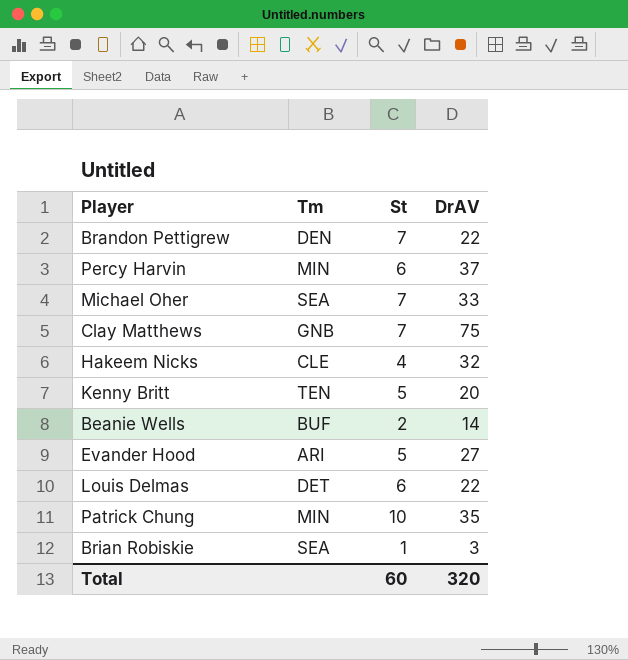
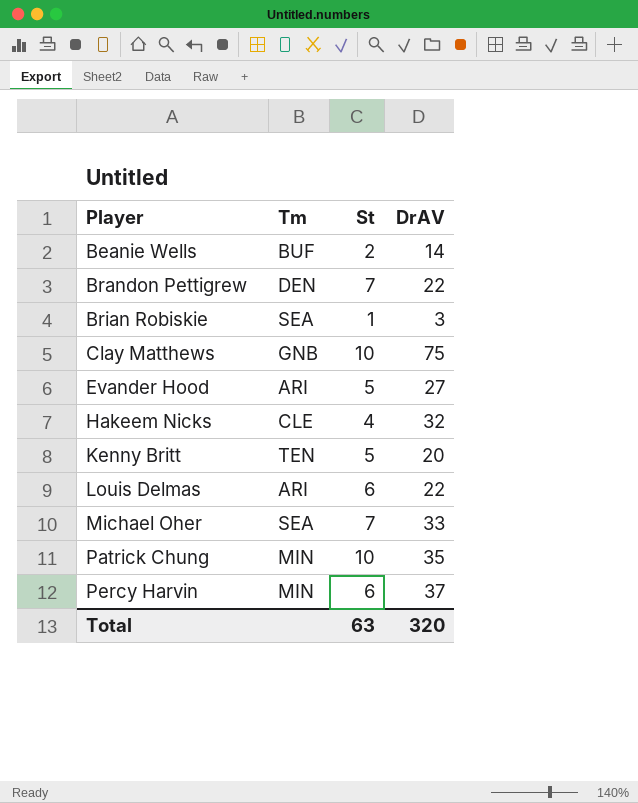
row order: none -> Player ascending
Clay Matthews | St: 7 -> 10
Louis Delmas | Tm: DET -> ARI
Total | St: 60 -> 63

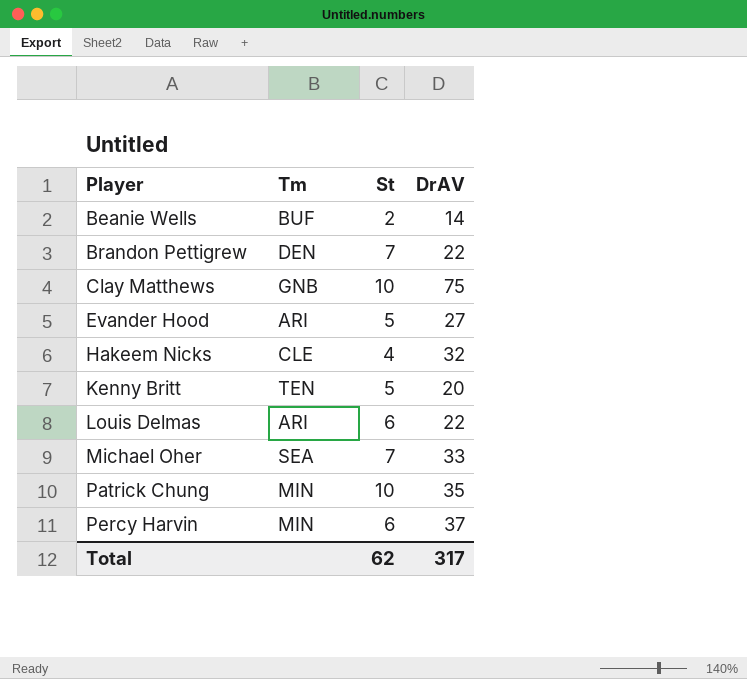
row Brian Robiskie: SEA | 1 | 3 -> none
Total | St: 63 -> 62
Total | DrAV: 320 -> 317

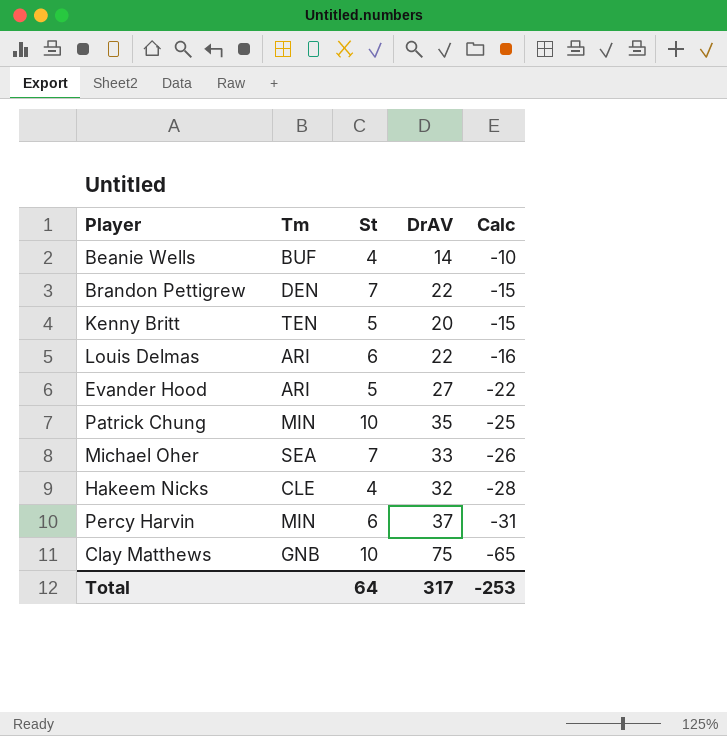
row order: Player ascending -> Calc descending
column Calc | formula: none -> [St] - [DrAV]
Beanie Wells | St: 2 -> 4
Total | St: 62 -> 64

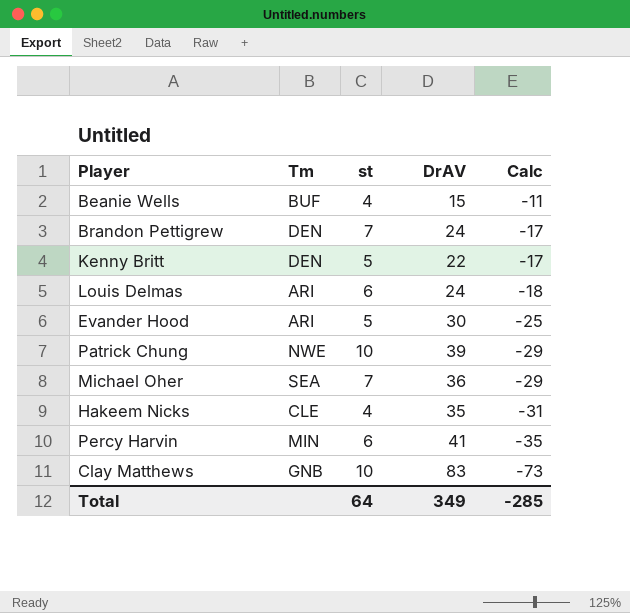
column name: St -> st
Beanie Wells | DrAV: 14 -> 15
Beanie Wells | Calc: -10 -> -11
Brandon Pettigrew | DrAV: 22 -> 24
Brandon Pettigrew | Calc: -15 -> -17
Kenny Britt | Tm: TEN -> DEN
Kenny Britt | DrAV: 20 -> 22
Kenny Britt | Calc: -15 -> -17
Louis Delmas | DrAV: 22 -> 24
Louis Delmas | Calc: -16 -> -18
Evander Hood | DrAV: 27 -> 30
Evander Hood | Calc: -22 -> -25
Patrick Chung | Tm: MIN -> NWE
Patrick Chung | DrAV: 35 -> 39
Patrick Chung | Calc: -25 -> -29
Michael Oher | DrAV: 33 -> 36
Michael Oher | Calc: -26 -> -29
Hakeem Nicks | DrAV: 32 -> 35
Hakeem Nicks | Calc: -28 -> -31
Percy Harvin | DrAV: 37 -> 41
Percy Harvin | Calc: -31 -> -35
Clay Matthews | DrAV: 75 -> 83
Clay Matthews | Calc: -65 -> -73
Total | DrAV: 317 -> 349
Total | Calc: -253 -> -285

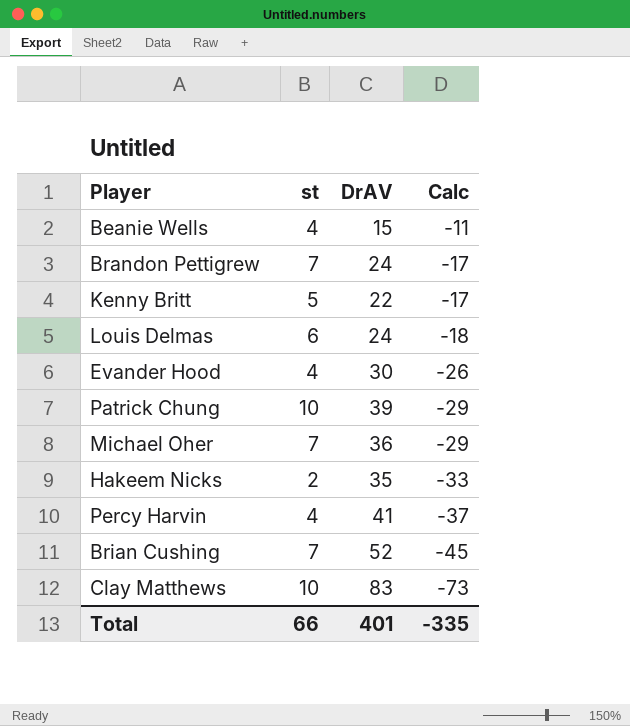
column Tm | position: 2 -> none
Evander Hood | st: 5 -> 4
Evander Hood | Calc: -25 -> -26
Hakeem Nicks | st: 4 -> 2
Hakeem Nicks | Calc: -31 -> -33
Percy Harvin | st: 6 -> 4
Percy Harvin | Calc: -35 -> -37
row Brian Cushing: none -> 7 | 52 | -45
Total | st: 64 -> 66
Total | DrAV: 349 -> 401
Total | Calc: -285 -> -335

